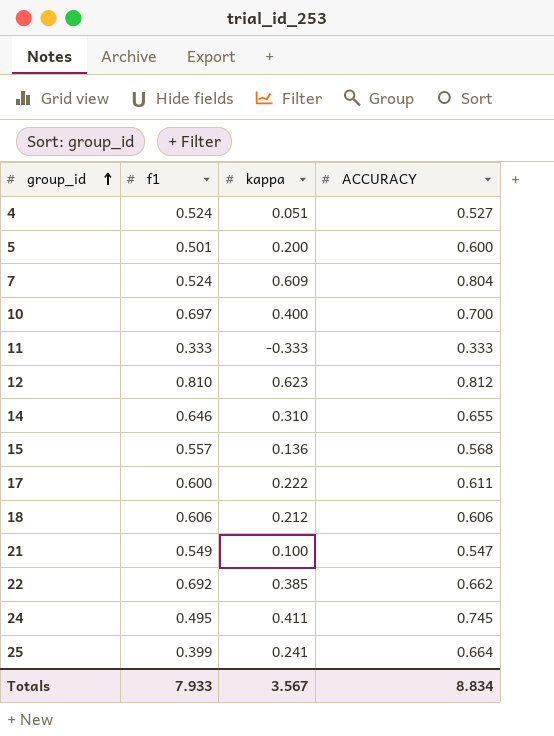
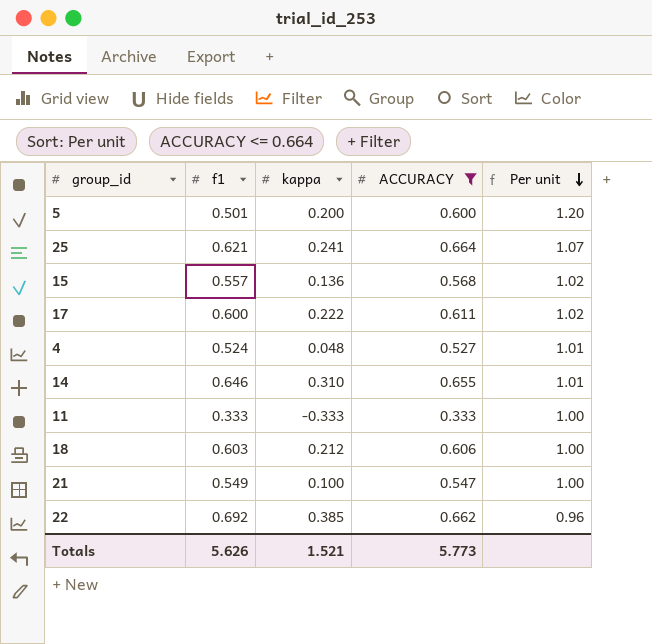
filter: none -> ACCURACY <= 0.664
row order: group_id ascending -> Per unit descending
column Per unit | formula: none -> [ACCURACY] / [f1]
25 | f1: 0.399 -> 0.621
4 | kappa: 0.051 -> 0.048
18 | f1: 0.606 -> 0.603
Totals | f1: 7.933 -> 5.626
Totals | kappa: 3.567 -> 1.521
Totals | ACCURACY: 8.834 -> 5.773

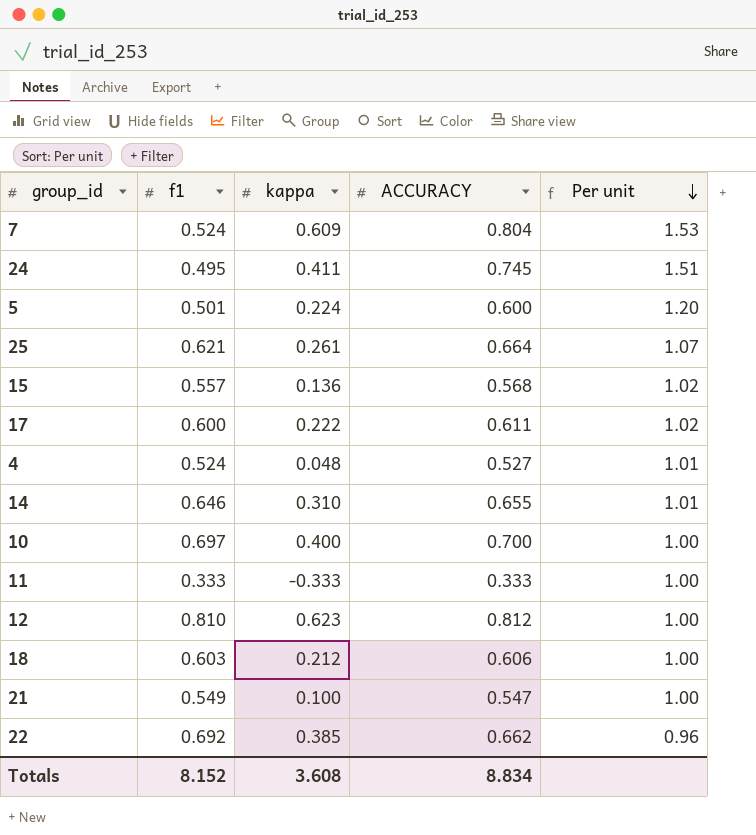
filter: ACCURACY <= 0.664 -> none
5 | kappa: 0.200 -> 0.224
25 | kappa: 0.241 -> 0.261
Totals | f1: 5.626 -> 8.152
Totals | kappa: 1.521 -> 3.608
Totals | ACCURACY: 5.773 -> 8.834

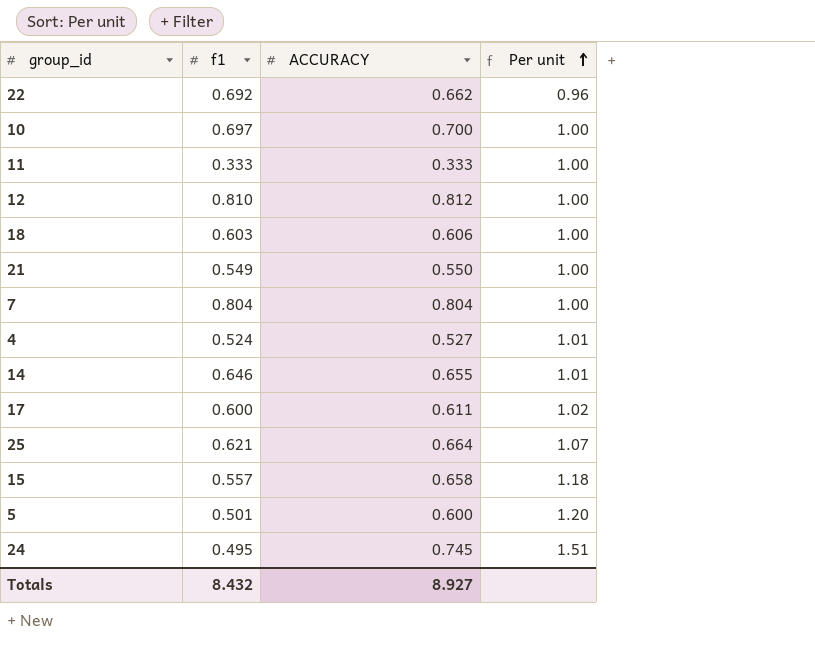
row order: Per unit descending -> Per unit ascending
column kappa | position: 3 -> none
21 | ACCURACY: 0.547 -> 0.550
7 | f1: 0.524 -> 0.804
7 | Per unit: 1.53 -> 1.00
15 | ACCURACY: 0.568 -> 0.658
15 | Per unit: 1.02 -> 1.18
Totals | f1: 8.152 -> 8.432
Totals | ACCURACY: 8.834 -> 8.927

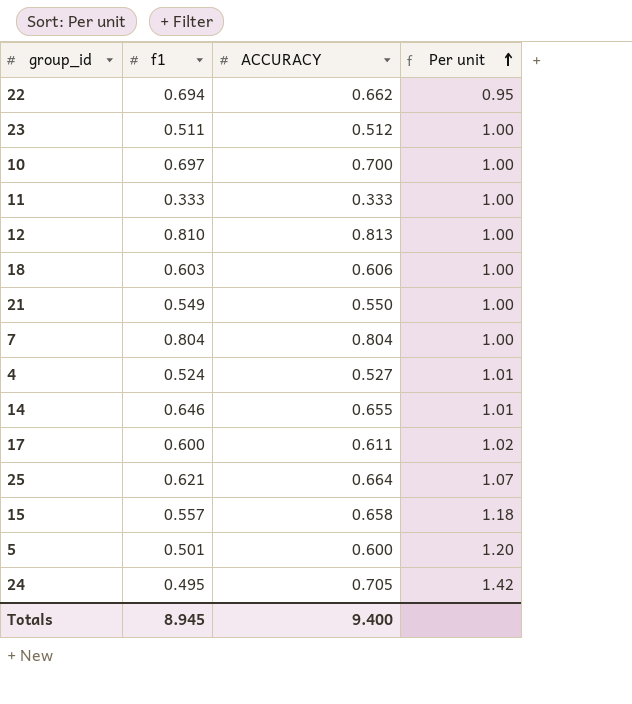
22 | f1: 0.692 -> 0.694
22 | Per unit: 0.96 -> 0.95
row 23: none -> 0.511 | 0.512 | 1.00
12 | ACCURACY: 0.812 -> 0.813
24 | ACCURACY: 0.745 -> 0.705
24 | Per unit: 1.51 -> 1.42
Totals | f1: 8.432 -> 8.945
Totals | ACCURACY: 8.927 -> 9.400

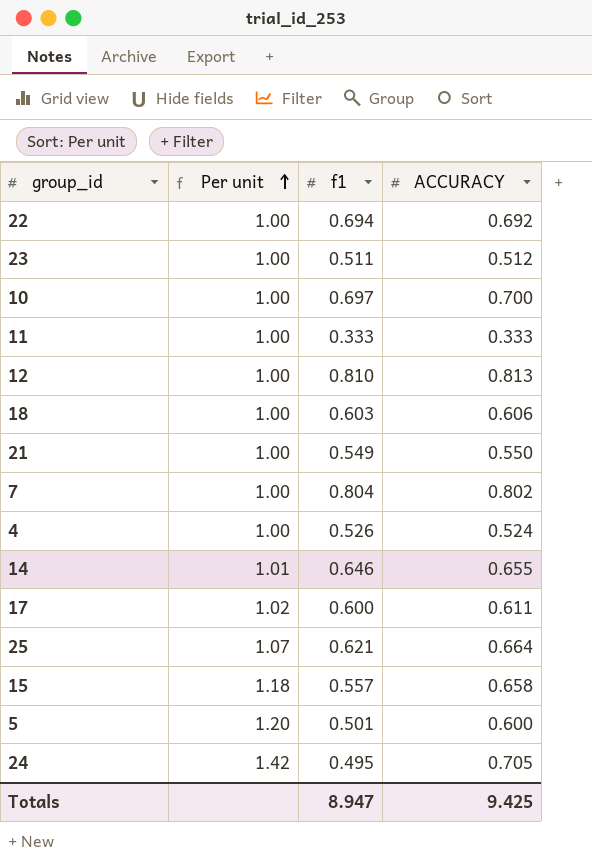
column Per unit | position: 4 -> 2
22 | Per unit: 0.95 -> 1.00
22 | ACCURACY: 0.662 -> 0.692
7 | ACCURACY: 0.804 -> 0.802
4 | Per unit: 1.01 -> 1.00
4 | f1: 0.524 -> 0.526
4 | ACCURACY: 0.527 -> 0.524
Totals | f1: 8.945 -> 8.947
Totals | ACCURACY: 9.400 -> 9.425

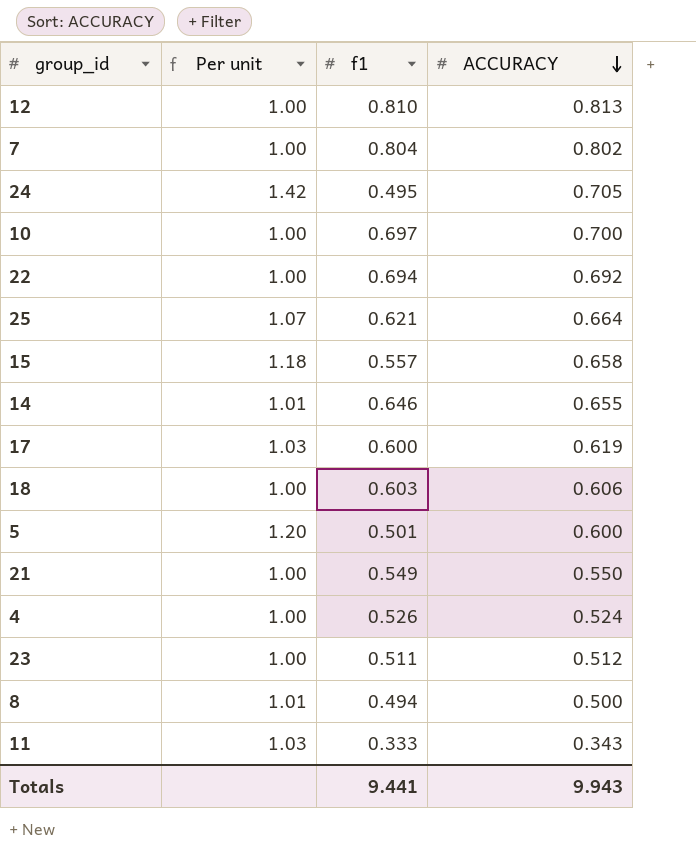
row order: Per unit ascending -> ACCURACY descending
17 | Per unit: 1.02 -> 1.03
17 | ACCURACY: 0.611 -> 0.619
row 8: none -> 1.01 | 0.494 | 0.500
11 | Per unit: 1.00 -> 1.03
11 | ACCURACY: 0.333 -> 0.343
Totals | f1: 8.947 -> 9.441
Totals | ACCURACY: 9.425 -> 9.943

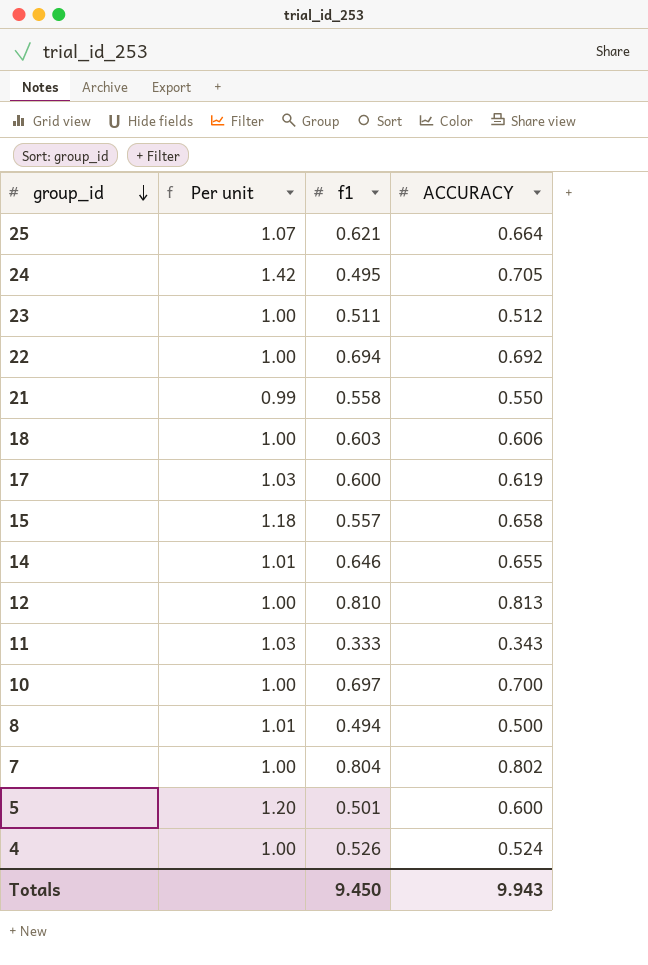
row order: ACCURACY descending -> group_id descending
21 | Per unit: 1.00 -> 0.99
21 | f1: 0.549 -> 0.558
Totals | f1: 9.441 -> 9.450

